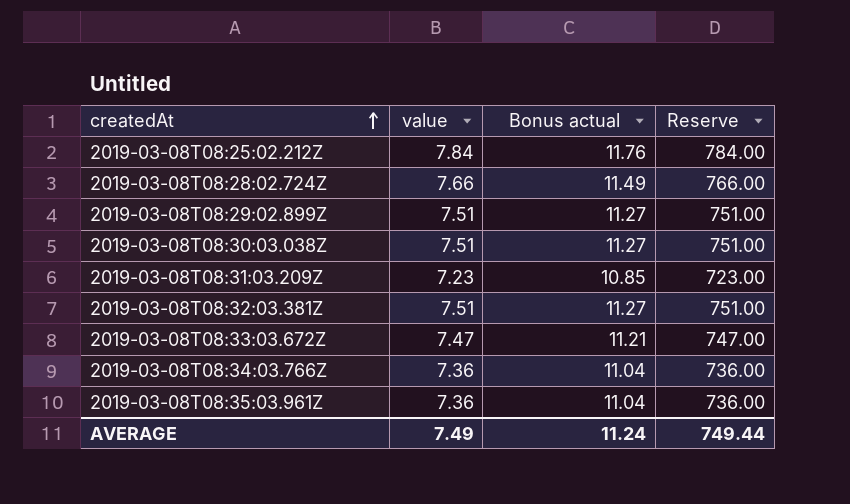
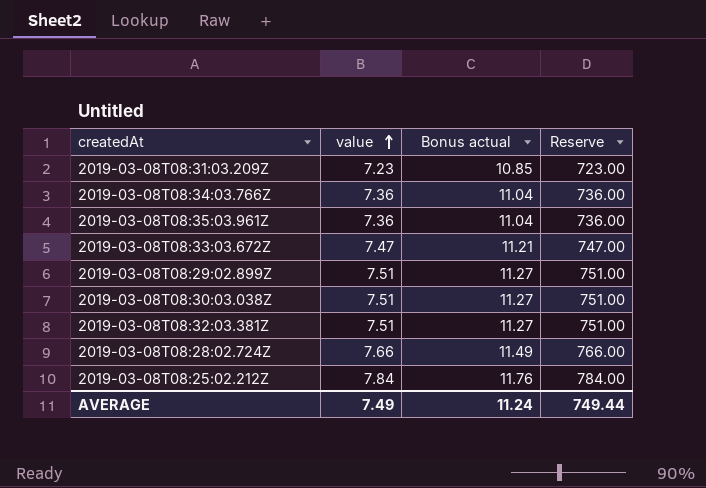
row order: createdAt ascending -> value ascending

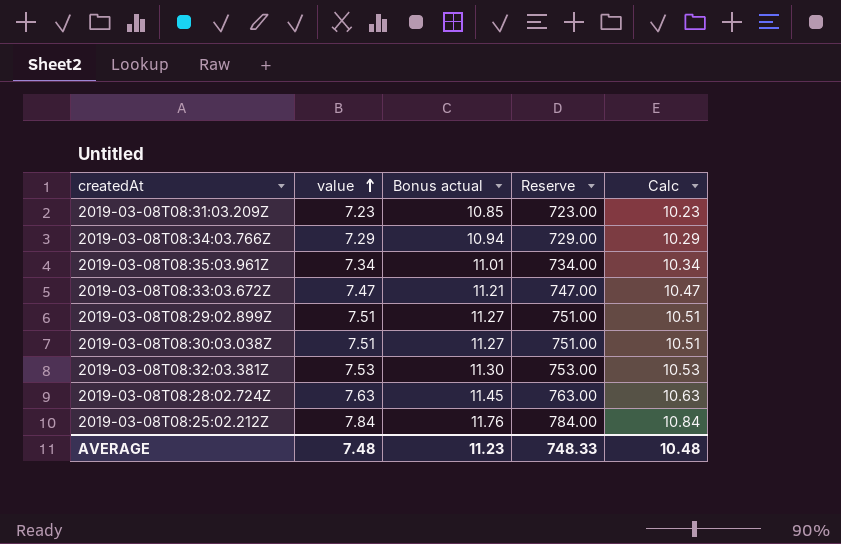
column Calc | formula: none -> [value] + 3
2019-03-08T08:34:03.766Z | value: 7.36 -> 7.29
2019-03-08T08:34:03.766Z | Bonus actual: 11.04 -> 10.94
2019-03-08T08:34:03.766Z | Reserve: 736.00 -> 729.00
2019-03-08T08:35:03.961Z | value: 7.36 -> 7.34
2019-03-08T08:35:03.961Z | Bonus actual: 11.04 -> 11.01
2019-03-08T08:35:03.961Z | Reserve: 736.00 -> 734.00
2019-03-08T08:32:03.381Z | value: 7.51 -> 7.53
2019-03-08T08:32:03.381Z | Bonus actual: 11.27 -> 11.30
2019-03-08T08:32:03.381Z | Reserve: 751.00 -> 753.00
2019-03-08T08:28:02.724Z | value: 7.66 -> 7.63
2019-03-08T08:28:02.724Z | Bonus actual: 11.49 -> 11.45
2019-03-08T08:28:02.724Z | Reserve: 766.00 -> 763.00
AVERAGE | value: 7.49 -> 7.48
AVERAGE | Bonus actual: 11.24 -> 11.23
AVERAGE | Reserve: 749.44 -> 748.33

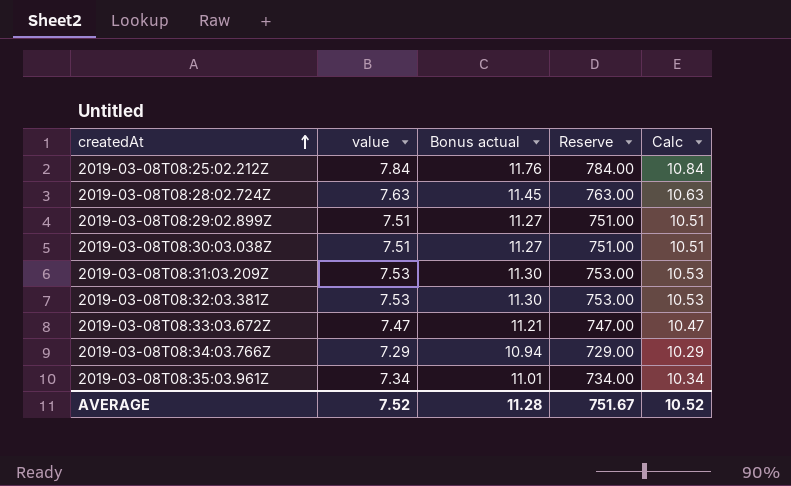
row order: value ascending -> createdAt ascending
2019-03-08T08:31:03.209Z | value: 7.23 -> 7.53
2019-03-08T08:31:03.209Z | Bonus actual: 10.85 -> 11.30
2019-03-08T08:31:03.209Z | Reserve: 723.00 -> 753.00
2019-03-08T08:31:03.209Z | Calc: 10.23 -> 10.53
AVERAGE | value: 7.48 -> 7.52
AVERAGE | Bonus actual: 11.23 -> 11.28
AVERAGE | Reserve: 748.33 -> 751.67
AVERAGE | Calc: 10.48 -> 10.52

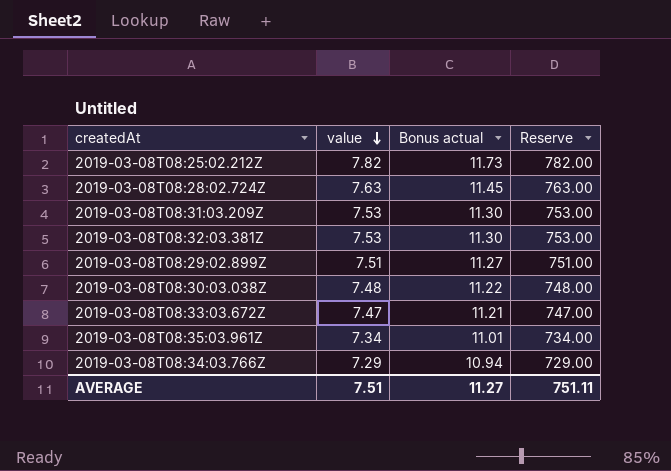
row order: createdAt ascending -> value descending
column Calc | formula: [value] + 3 -> none
2019-03-08T08:25:02.212Z | value: 7.84 -> 7.82
2019-03-08T08:25:02.212Z | Bonus actual: 11.76 -> 11.73
2019-03-08T08:25:02.212Z | Reserve: 784.00 -> 782.00
2019-03-08T08:30:03.038Z | value: 7.51 -> 7.48
2019-03-08T08:30:03.038Z | Bonus actual: 11.27 -> 11.22
2019-03-08T08:30:03.038Z | Reserve: 751.00 -> 748.00
AVERAGE | value: 7.52 -> 7.51
AVERAGE | Bonus actual: 11.28 -> 11.27
AVERAGE | Reserve: 751.67 -> 751.11

